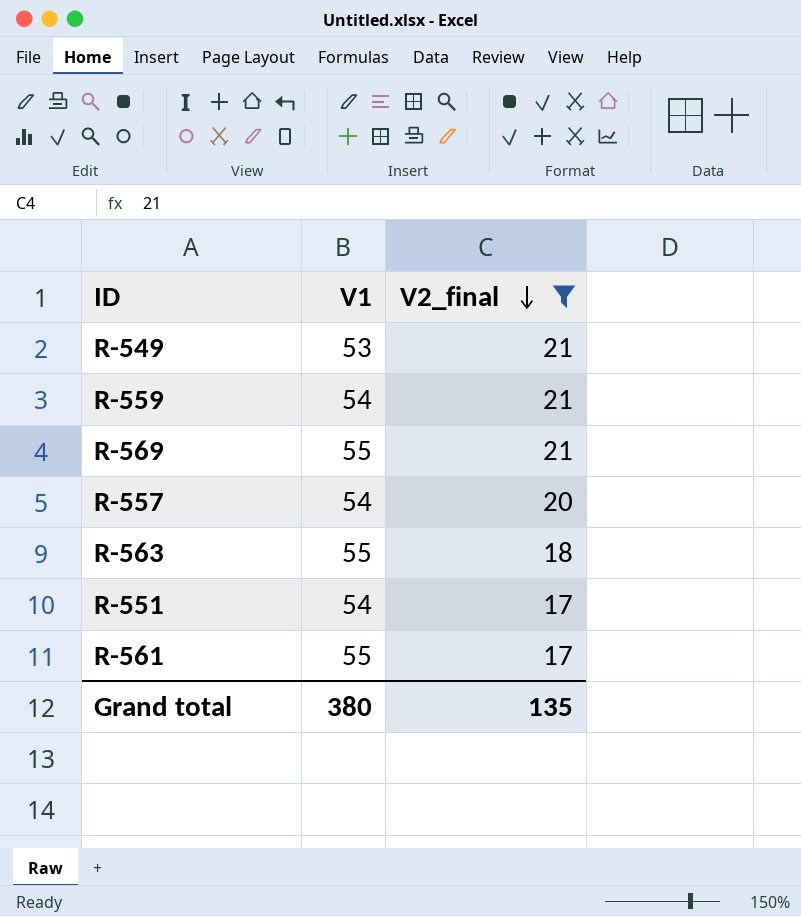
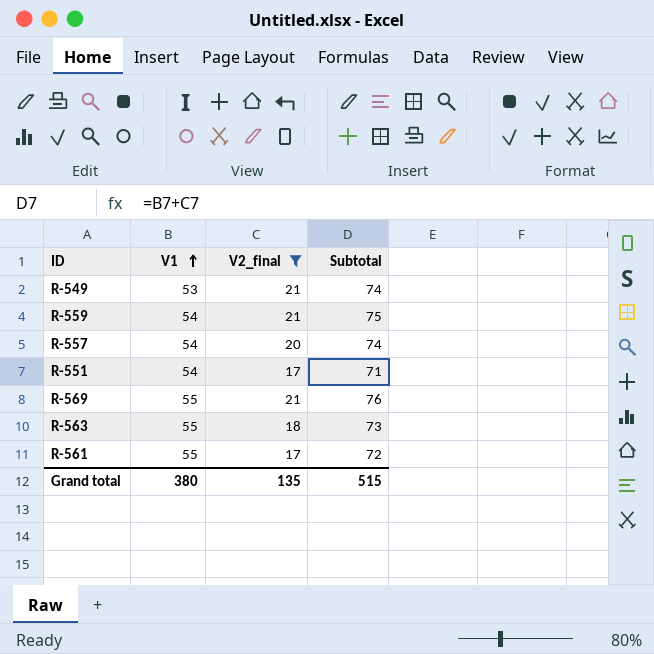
row order: V2_final descending -> V1 ascending
column Subtotal | formula: none -> [V1] + [V2_final]

